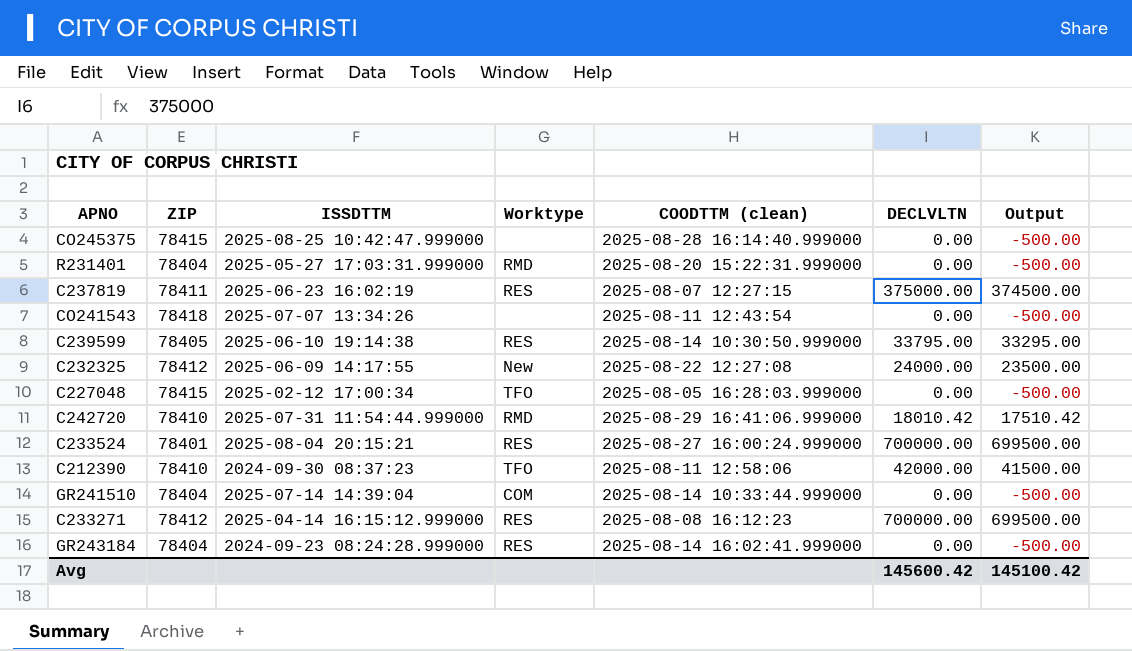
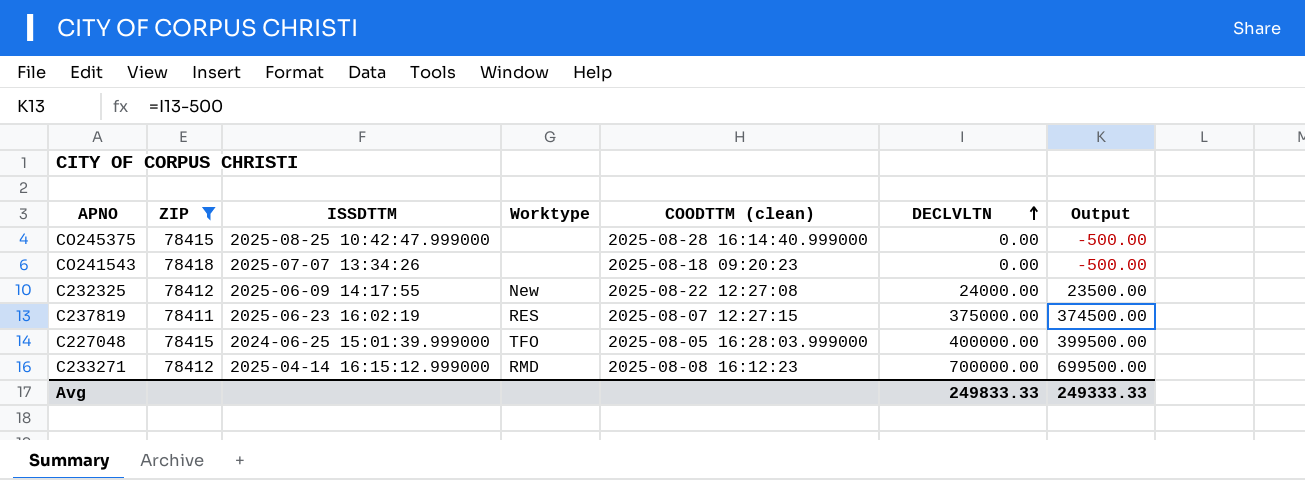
filter: none -> ZIP >= 78411
row order: none -> DECLVLTN ascending
CO241543 | COODTTM (clean): 2025-08-11 12:43:54 -> 2025-08-18 09:20:23
C227048 | ISSDTTM: 2025-02-12 17:00:34 -> 2024-06-25 15:01:39.999000
C227048 | DECLVLTN: 0.00 -> 400000.00
C227048 | Output: -500.00 -> 399500.00
C233271 | Worktype: RES -> RMD
Avg | DECLVLTN: 145600.42 -> 249833.33
Avg | Output: 145100.42 -> 249333.33

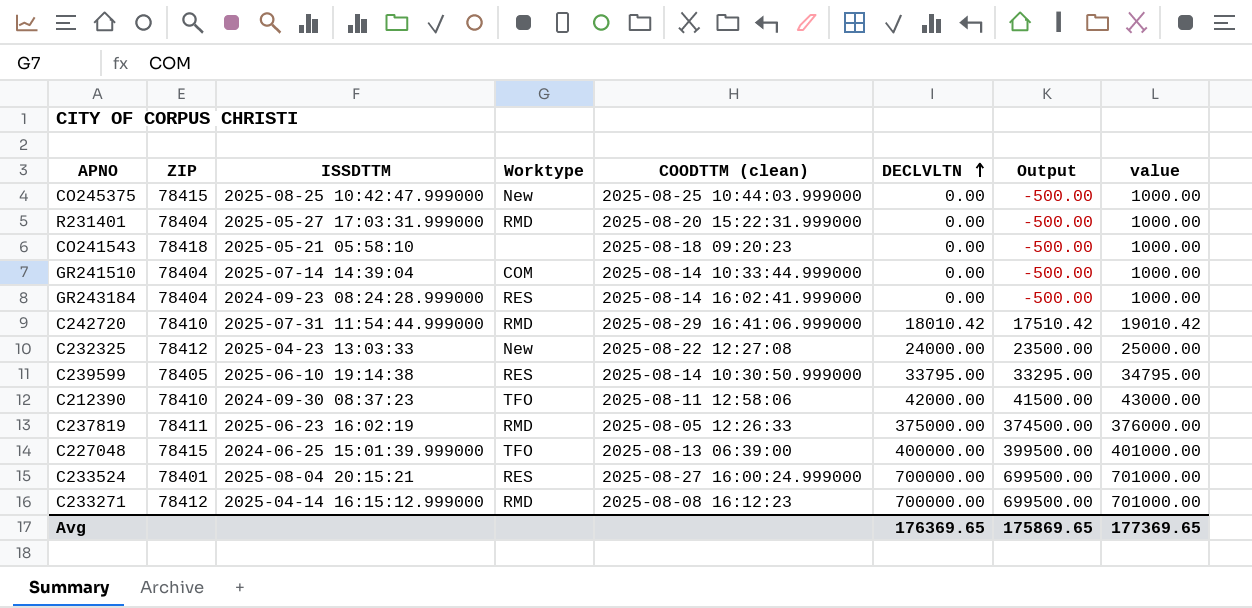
filter: ZIP >= 78411 -> none
column value | formula: none -> [DECLVLTN] + 1000
CO245375 | Worktype: none -> New
CO245375 | COODTTM (clean): 2025-08-28 16:14:40.999000 -> 2025-08-25 10:44:03.999000
CO241543 | ISSDTTM: 2025-07-07 13:34:26 -> 2025-05-21 05:58:10
C232325 | ISSDTTM: 2025-06-09 14:17:55 -> 2025-04-23 13:03:33
C237819 | Worktype: RES -> RMD
C237819 | COODTTM (clean): 2025-08-07 12:27:15 -> 2025-08-05 12:26:33
C227048 | COODTTM (clean): 2025-08-05 16:28:03.999000 -> 2025-08-13 06:39:00
Avg | DECLVLTN: 249833.33 -> 176369.65
Avg | Output: 249333.33 -> 175869.65

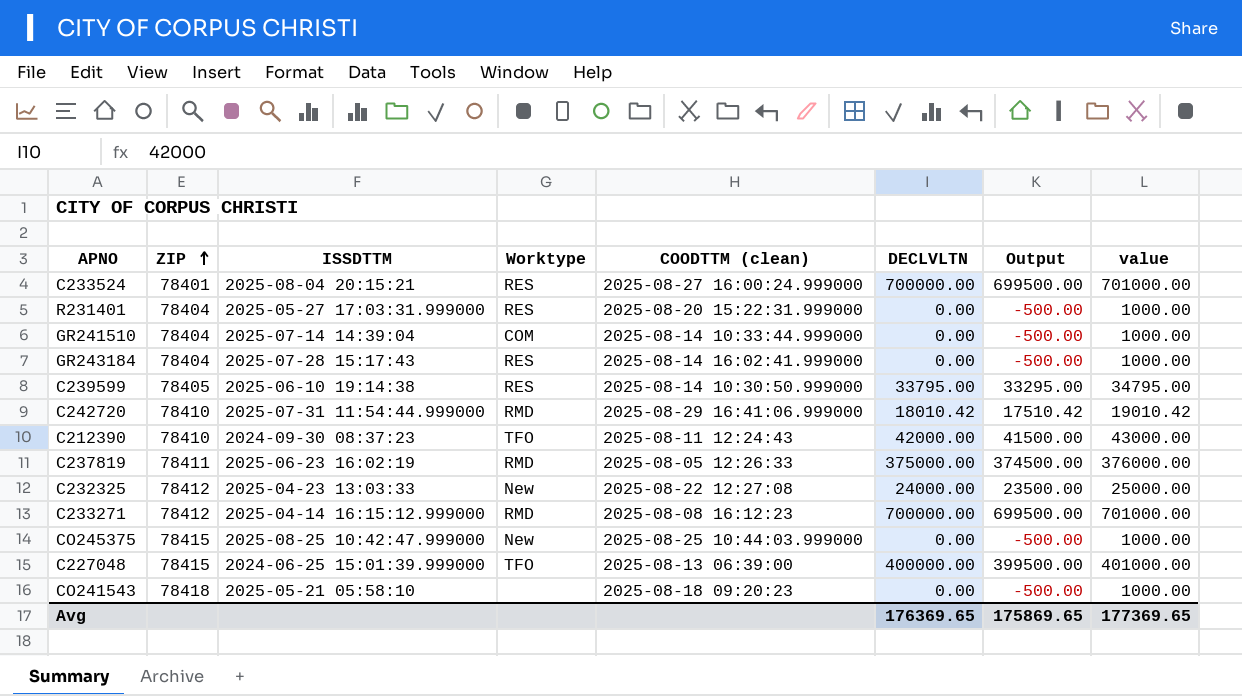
row order: DECLVLTN ascending -> ZIP ascending
R231401 | Worktype: RMD -> RES
GR243184 | ISSDTTM: 2024-09-23 08:24:28.999000 -> 2025-07-28 15:17:43
C212390 | COODTTM (clean): 2025-08-11 12:58:06 -> 2025-08-11 12:24:43

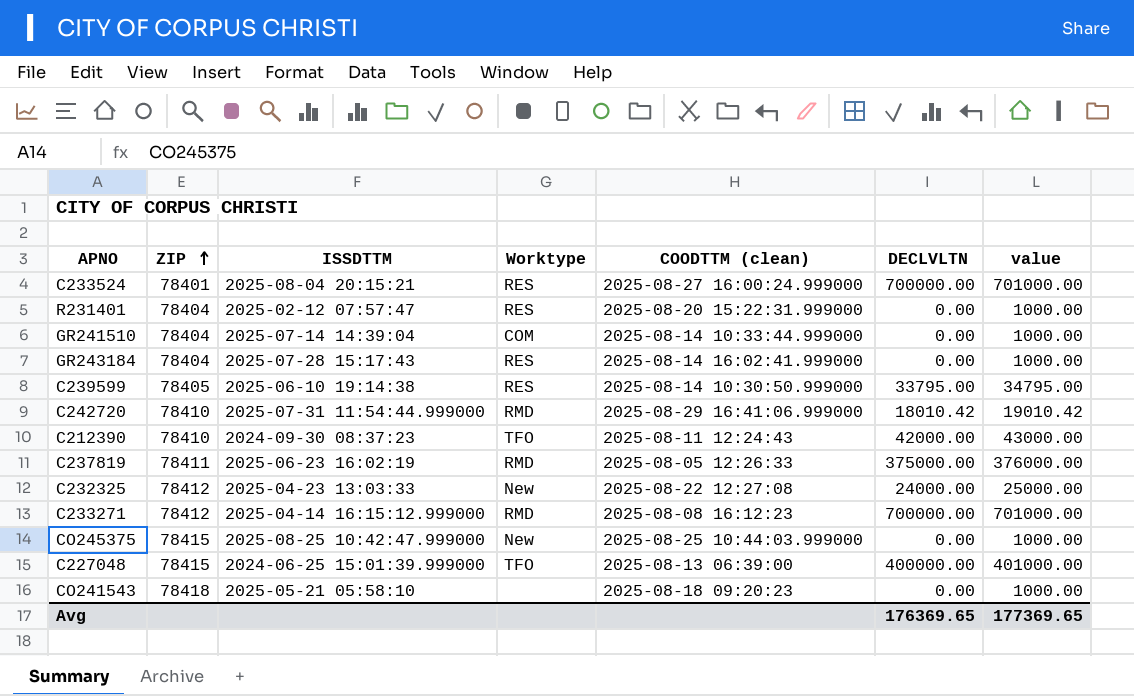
column Output | formula: [DECLVLTN] - 500 -> none
R231401 | ISSDTTM: 2025-05-27 17:03:31.999000 -> 2025-02-12 07:57:47

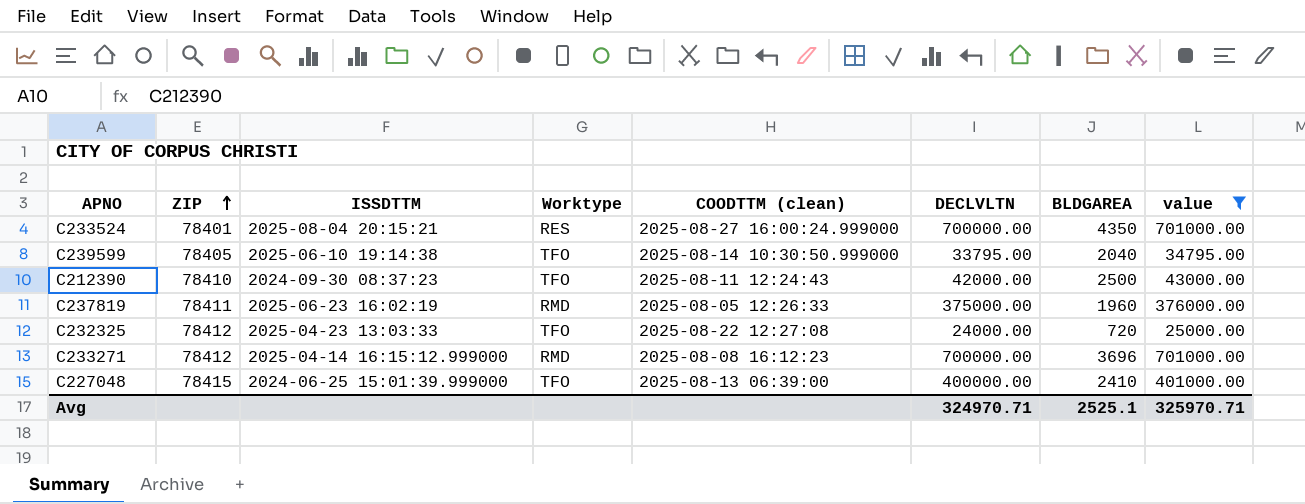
filter: none -> value >= 25000.00
column BLDGAREA | position: none -> 7
C239599 | Worktype: RES -> TFO
C232325 | Worktype: New -> TFO
Avg | DECLVLTN: 176369.65 -> 324970.71
Avg | value: 177369.65 -> 325970.71

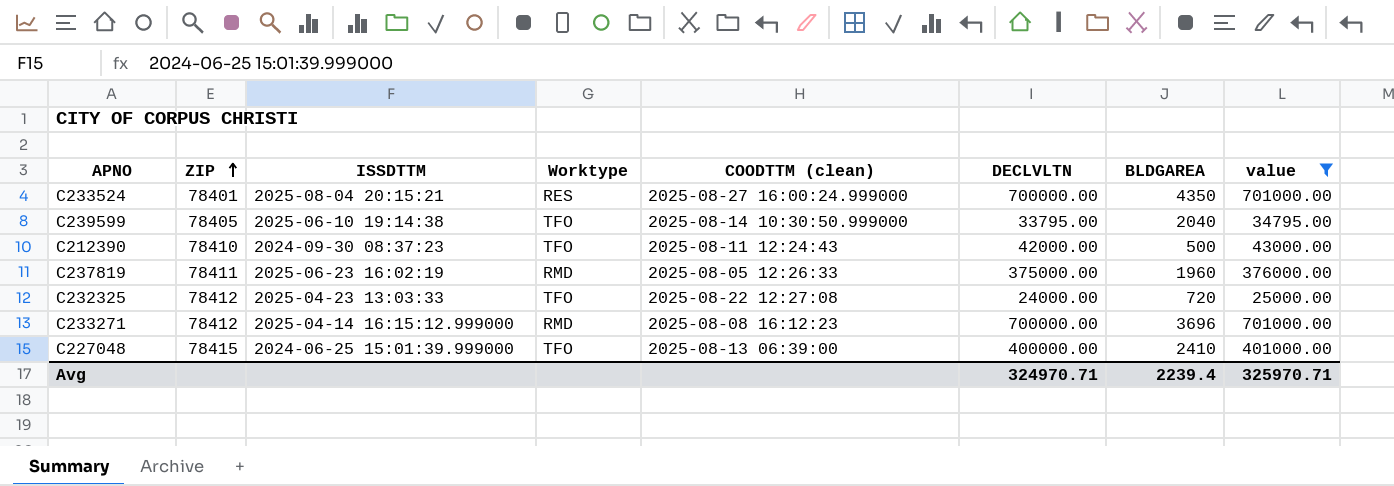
C212390 | BLDGAREA: 2500 -> 500
Avg | BLDGAREA: 2525.1 -> 2239.4

